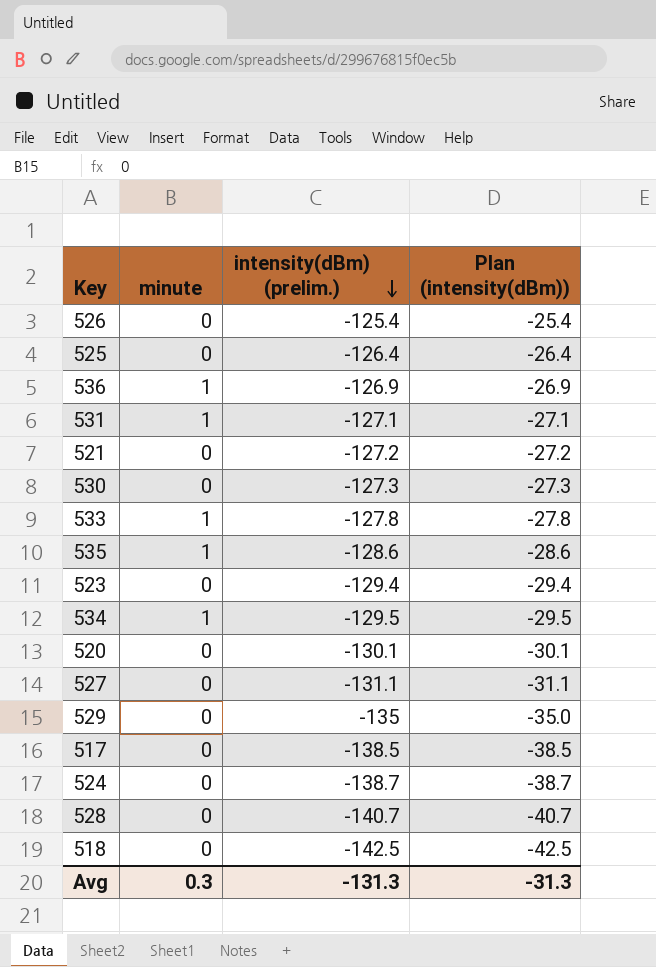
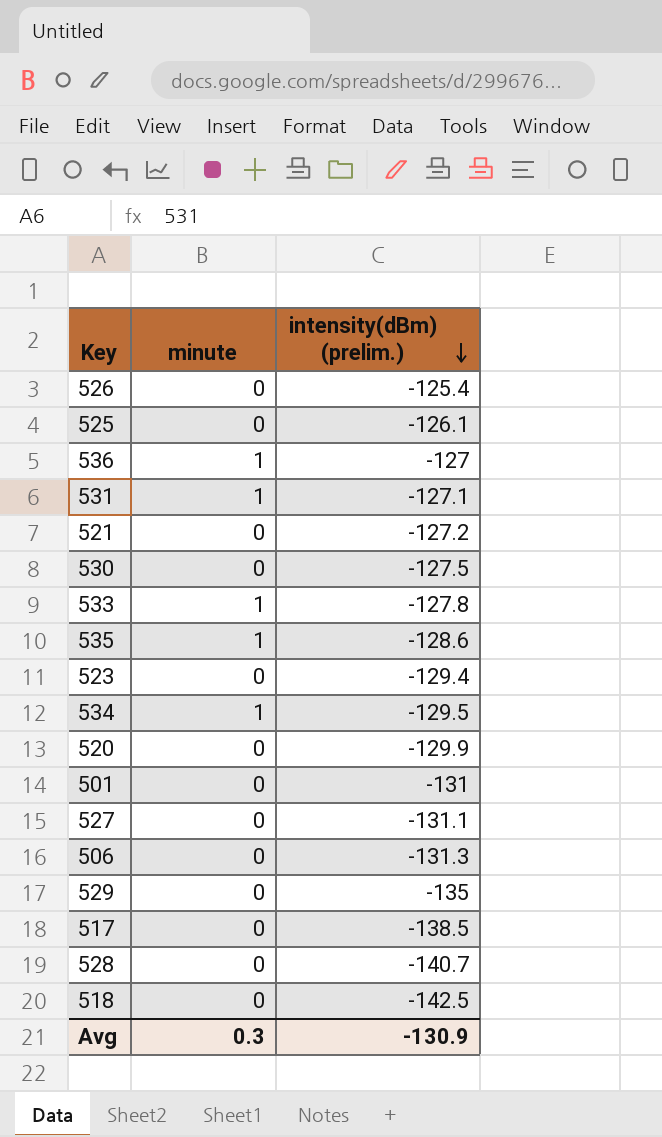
column Plan (intensity(dBm)) | formula: [intensity(dBm) (prelim.)] + 100 -> none
row 524: 0 | -138.7 | -38.7 -> none
525 | intensity(dBm) (prelim.): -126.4 -> -126.1
536 | intensity(dBm) (prelim.): -126.9 -> -127
530 | intensity(dBm) (prelim.): -127.3 -> -127.5
520 | intensity(dBm) (prelim.): -130.1 -> -129.9
row 501: none -> 0 | -131
row 506: none -> 0 | -131.3
Avg | intensity(dBm) (prelim.): -131.3 -> -130.9

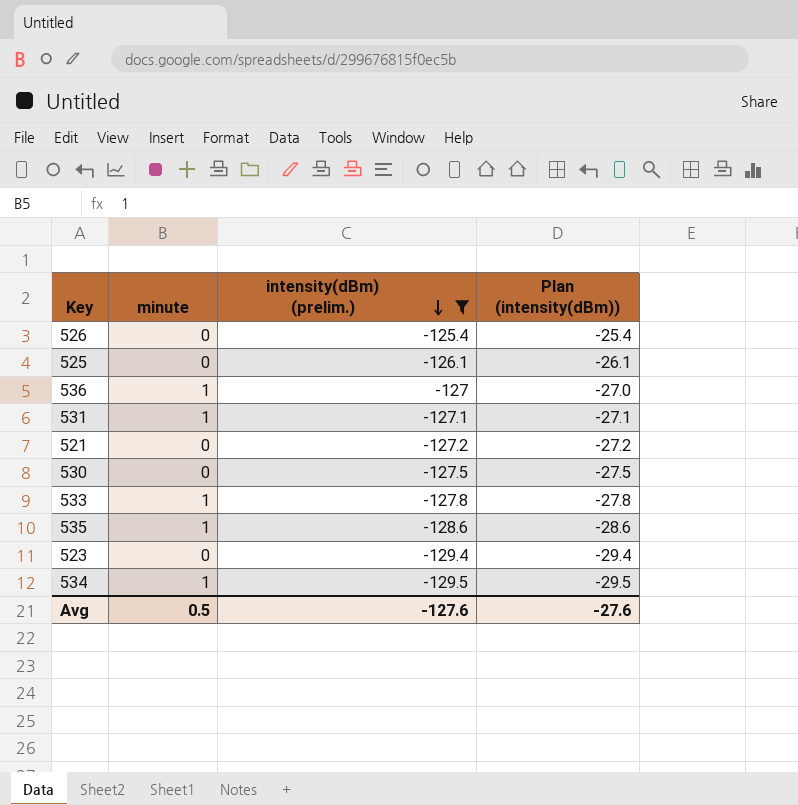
filter: none -> intensity(dBm) (prelim.) >= -129.5
column Plan (intensity(dBm)) | formula: none -> [intensity(dBm) (prelim.)] + 100
Avg | minute: 0.3 -> 0.5
Avg | intensity(dBm) (prelim.): -130.9 -> -127.6

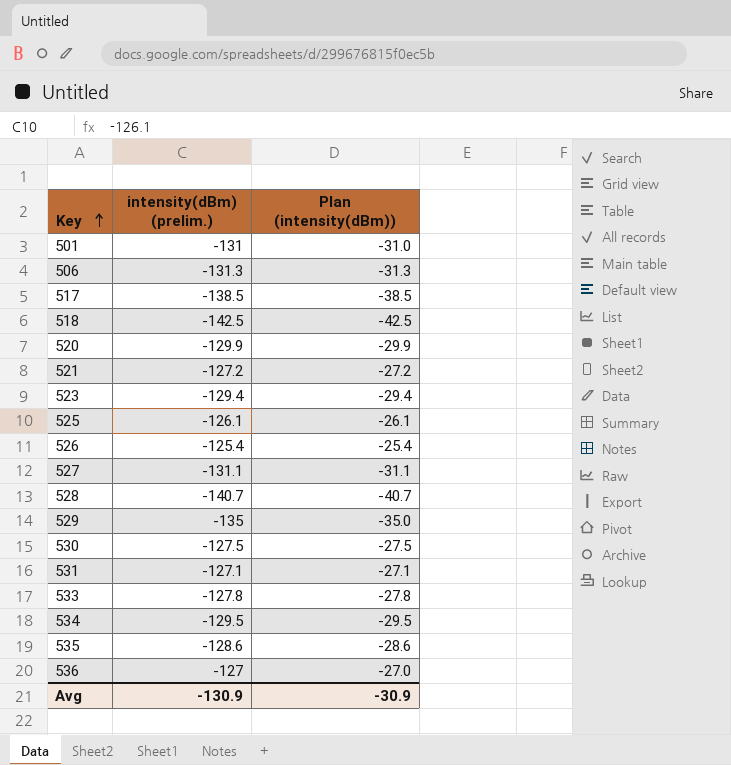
filter: intensity(dBm) (prelim.) >= -129.5 -> none
row order: intensity(dBm) (prelim.) descending -> Key ascending
column minute | position: 2 -> none
Avg | intensity(dBm) (prelim.): -127.6 -> -130.9
Avg | Plan (intensity(dBm)): -27.6 -> -30.9

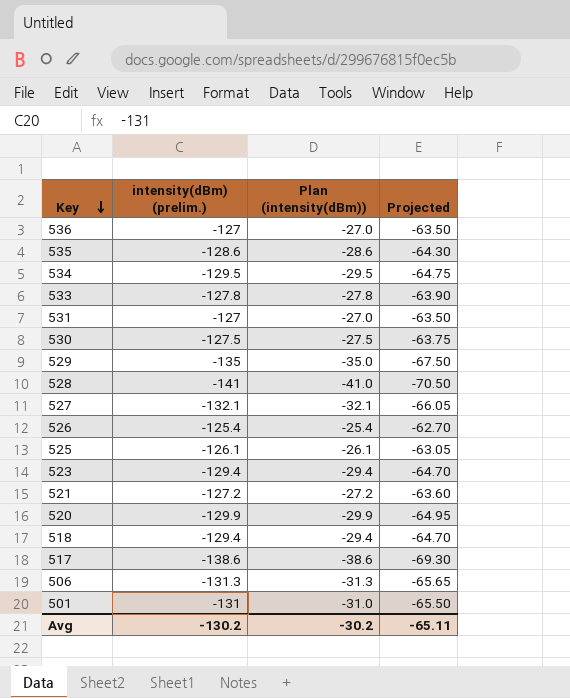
row order: Key ascending -> Key descending
column Projected | formula: none -> [intensity(dBm) (prelim.)] * 0.5
531 | intensity(dBm) (prelim.): -127.1 -> -127
531 | Plan (intensity(dBm)): -27.1 -> -27.0
528 | intensity(dBm) (prelim.): -140.7 -> -141
528 | Plan (intensity(dBm)): -40.7 -> -41.0
527 | intensity(dBm) (prelim.): -131.1 -> -132.1
527 | Plan (intensity(dBm)): -31.1 -> -32.1
518 | intensity(dBm) (prelim.): -142.5 -> -129.4
518 | Plan (intensity(dBm)): -42.5 -> -29.4
517 | intensity(dBm) (prelim.): -138.5 -> -138.6
517 | Plan (intensity(dBm)): -38.5 -> -38.6
Avg | intensity(dBm) (prelim.): -130.9 -> -130.2
Avg | Plan (intensity(dBm)): -30.9 -> -30.2

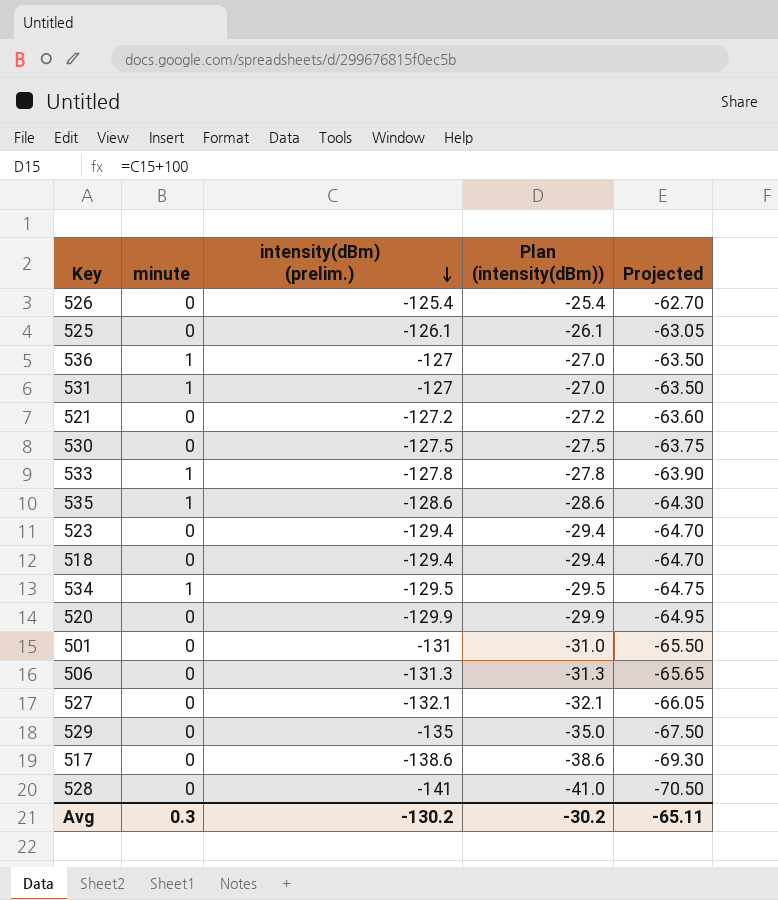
row order: Key descending -> intensity(dBm) (prelim.) descending
column minute | position: none -> 2

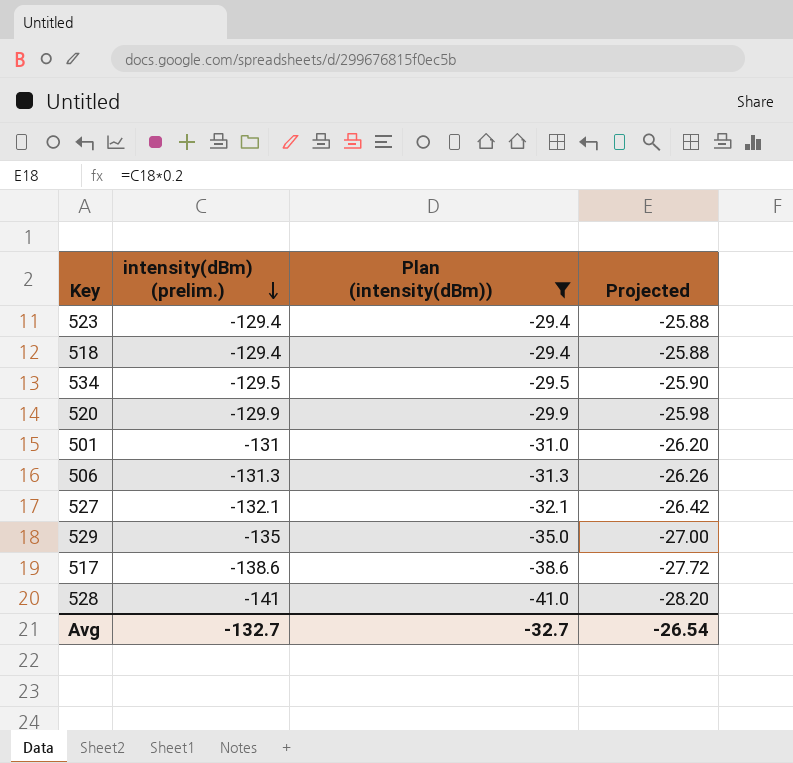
filter: none -> Plan (intensity(dBm)) <= -29.4
column minute | position: 2 -> none
column Projected | formula: [intensity(dBm) (prelim.)] * 0.5 -> [intensity(dBm) (prelim.)] * 0.2
Avg | intensity(dBm) (prelim.): -130.2 -> -132.7
Avg | Plan (intensity(dBm)): -30.2 -> -32.7
Avg | Projected: -65.11 -> -26.54

